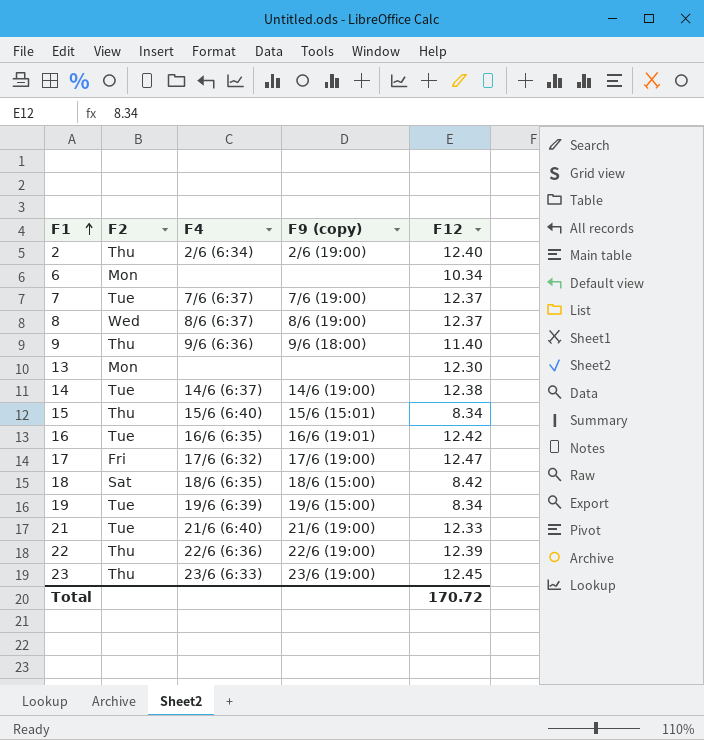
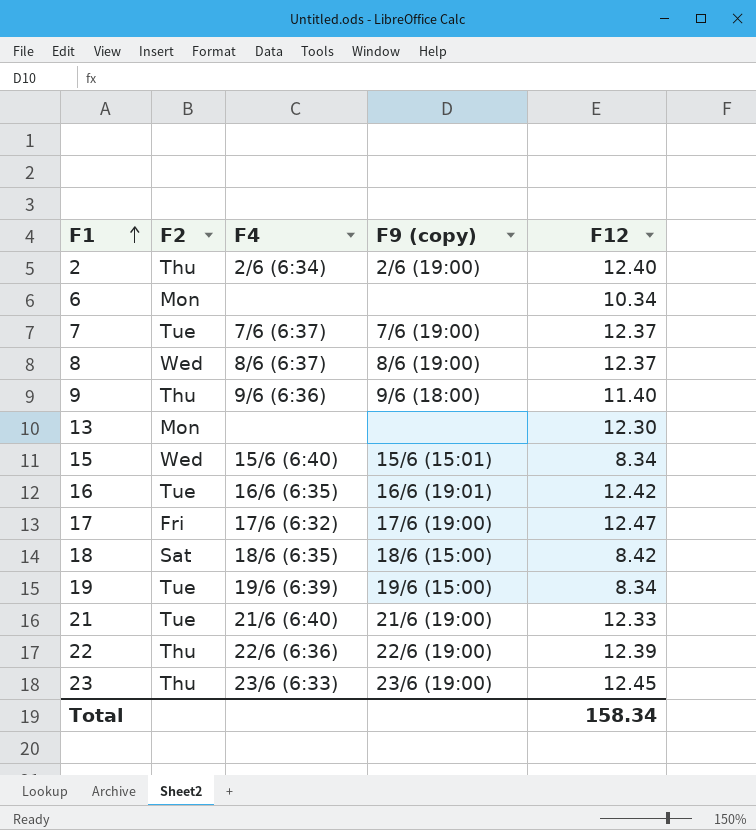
row 14: Tue | 14/6 (6:37) | 14/6 (19:00) | 12.38 -> none
15 | F2: Thu -> Wed
Total | F12: 170.72 -> 158.34

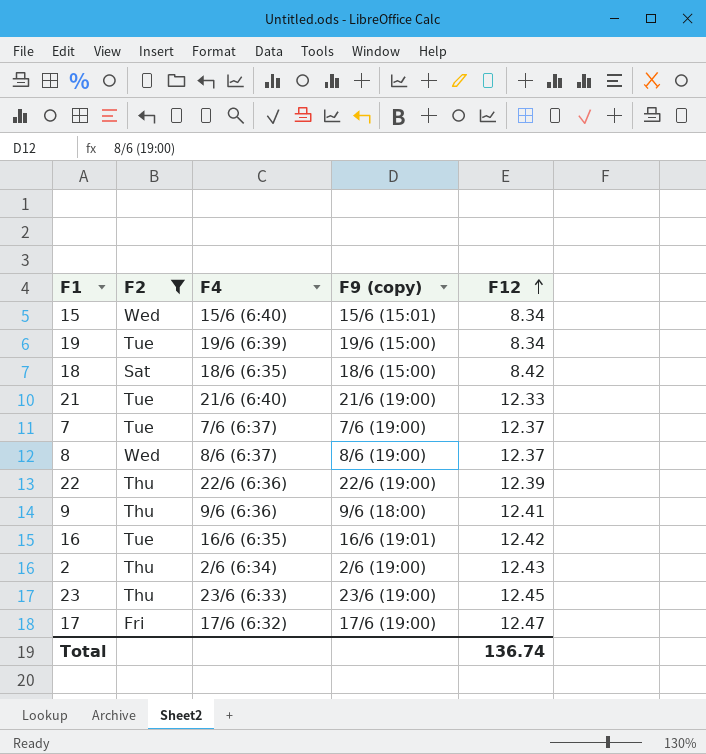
filter: none -> F2 != Mon
row order: F1 ascending -> F12 ascending
9 | F12: 11.40 -> 12.41
2 | F12: 12.40 -> 12.43
Total | F12: 158.34 -> 136.74

